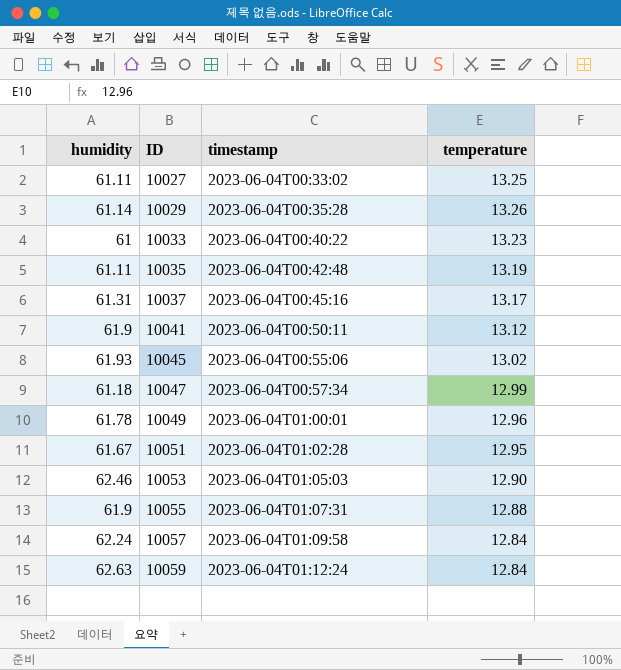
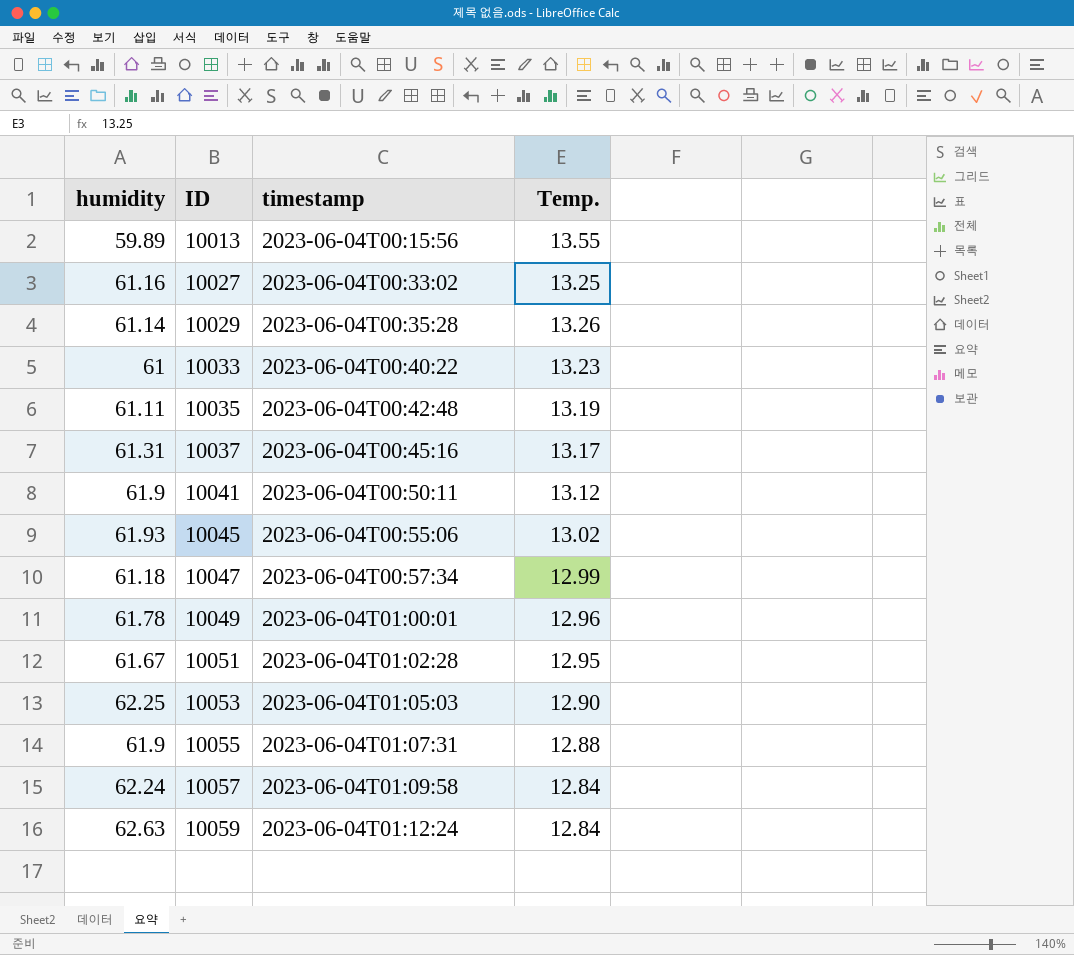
column name: temperature -> Temp.
row 10013: none -> 59.89 | 2023-06-04T00:15:56 | 13.55
10027 | humidity: 61.11 -> 61.16
10053 | humidity: 62.46 -> 62.25

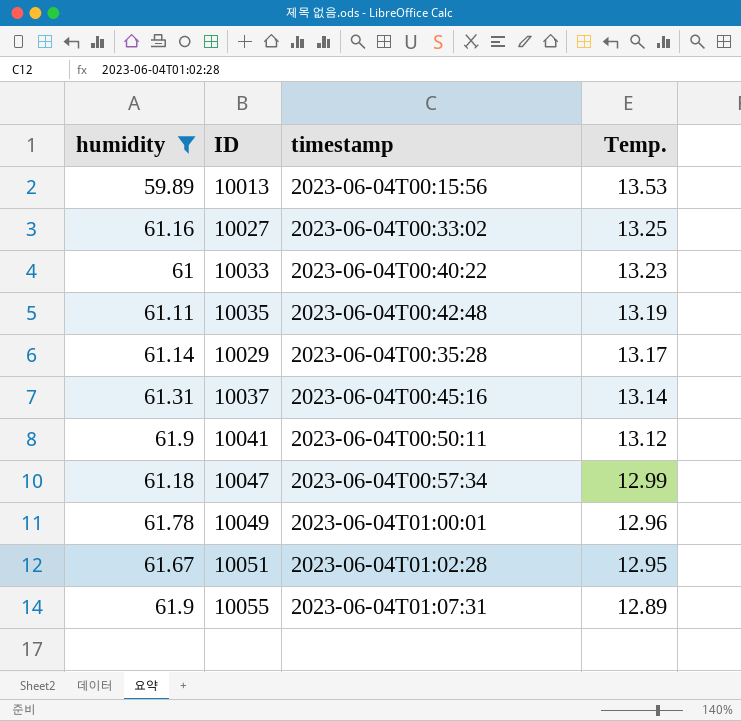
filter: none -> humidity <= 61.9
row order: ID ascending -> Temp. descending
10013 | Temp.: 13.55 -> 13.53
10029 | Temp.: 13.26 -> 13.17
10037 | Temp.: 13.17 -> 13.14
10055 | Temp.: 12.88 -> 12.89

